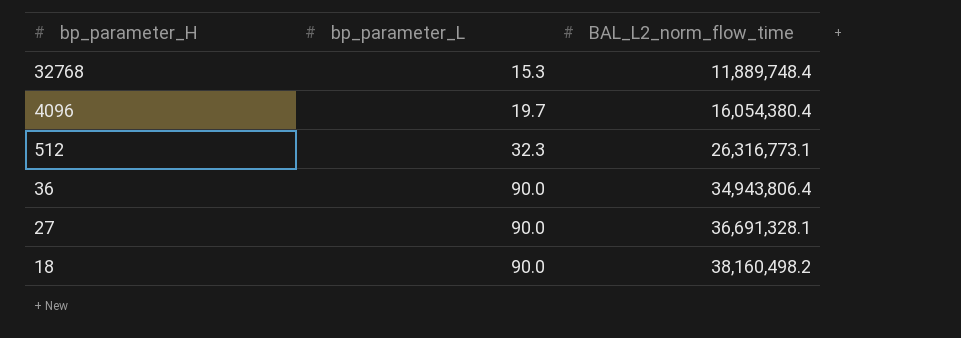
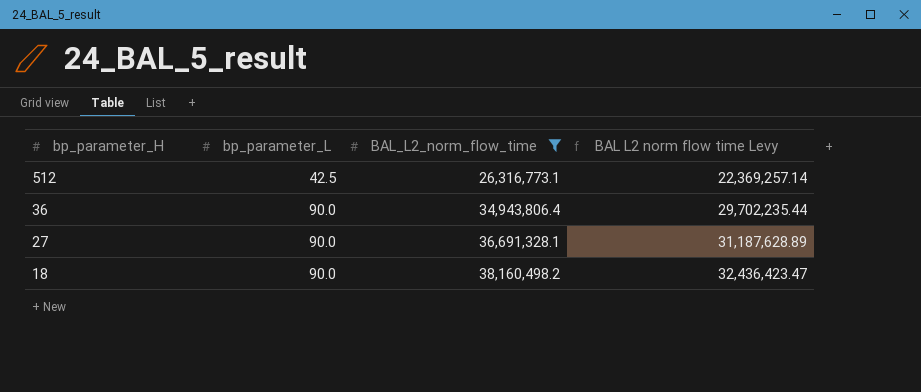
filter: none -> BAL_L2_norm_flow_time >= 26,316,773.1
column BAL L2 norm flow time Levy | formula: none -> [BAL_L2_norm_flow_time] * 0.85
512 | bp_parameter_L: 32.3 -> 42.5

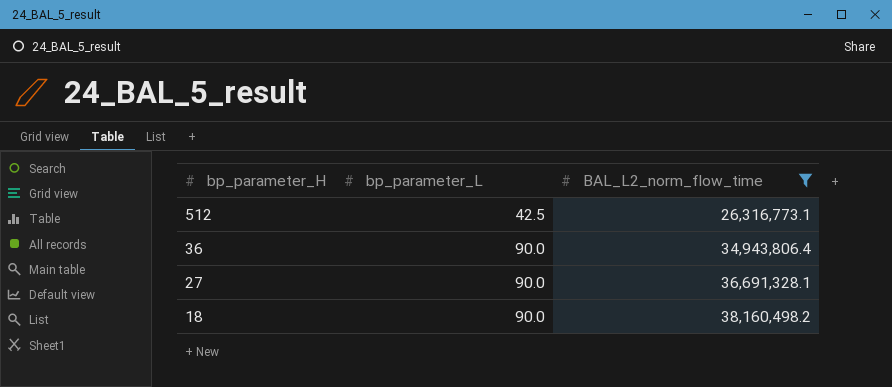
column BAL L2 norm flow time Levy | formula: [BAL_L2_norm_flow_time] * 0.85 -> none

